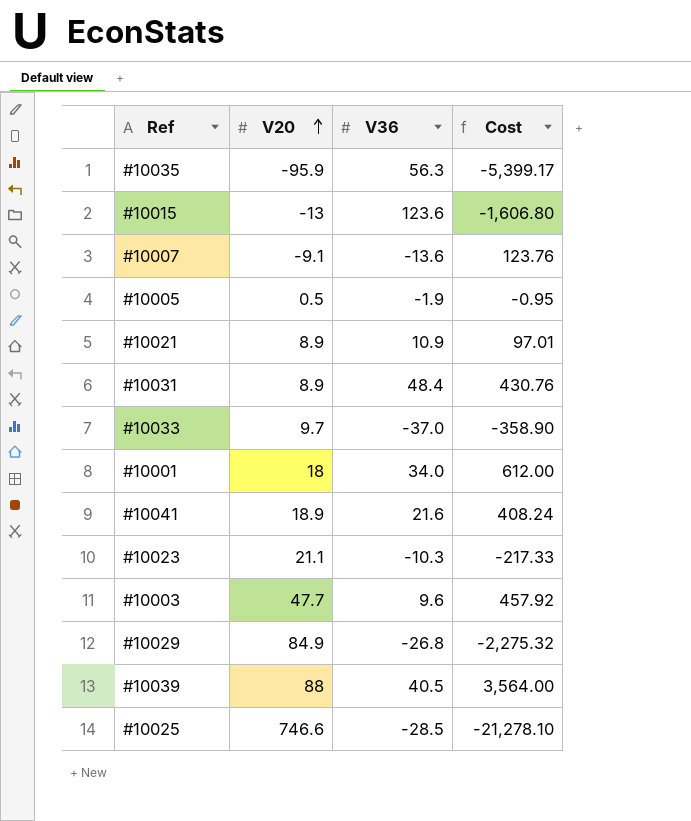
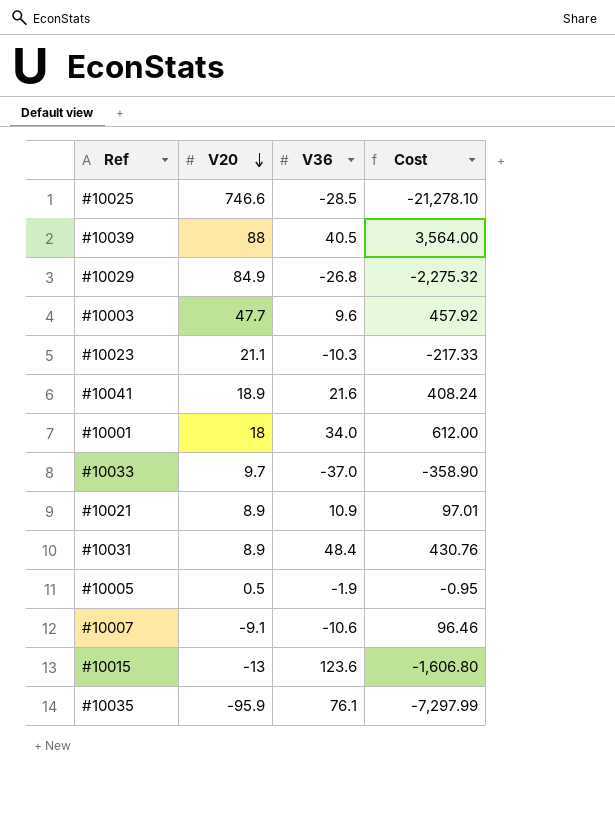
row order: V20 ascending -> V20 descending
#10007 | V36: -13.6 -> -10.6
#10007 | Cost: 123.76 -> 96.46
#10035 | V36: 56.3 -> 76.1
#10035 | Cost: -5,399.17 -> -7,297.99

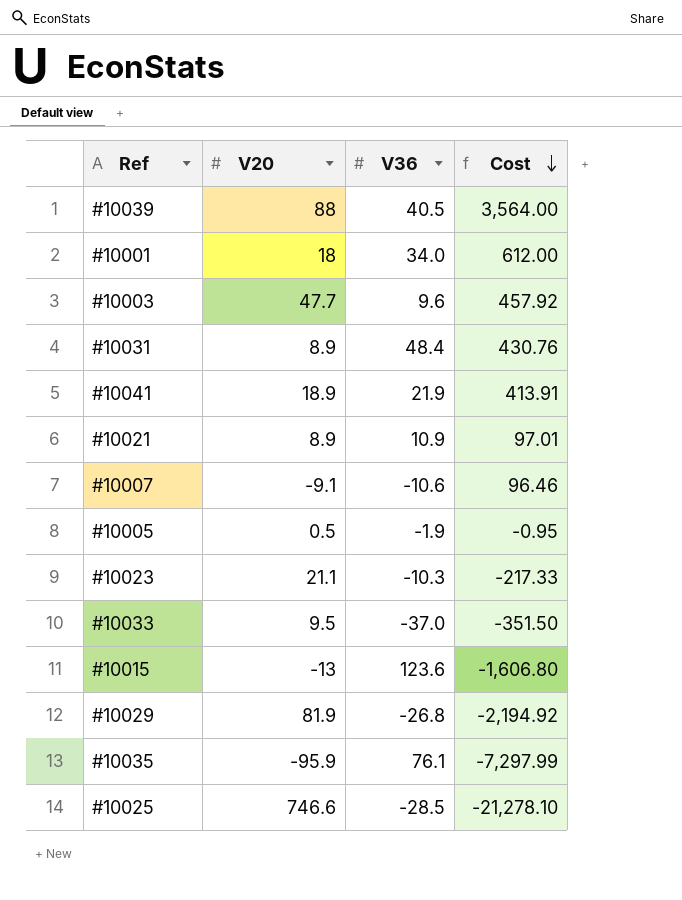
row order: V20 descending -> Cost descending
#10041 | V36: 21.6 -> 21.9
#10041 | Cost: 408.24 -> 413.91
#10033 | V20: 9.7 -> 9.5
#10033 | Cost: -358.90 -> -351.50
#10029 | V20: 84.9 -> 81.9
#10029 | Cost: -2,275.32 -> -2,194.92

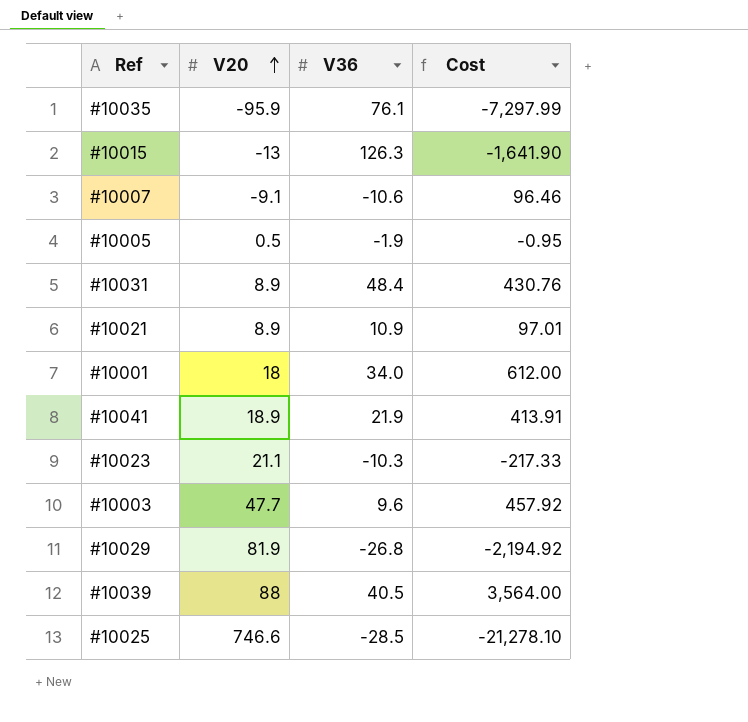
row order: Cost descending -> V20 ascending
row #10033: 9.5 | -37.0 | -351.50 -> none
#10015 | V36: 123.6 -> 126.3
#10015 | Cost: -1,606.80 -> -1,641.90

